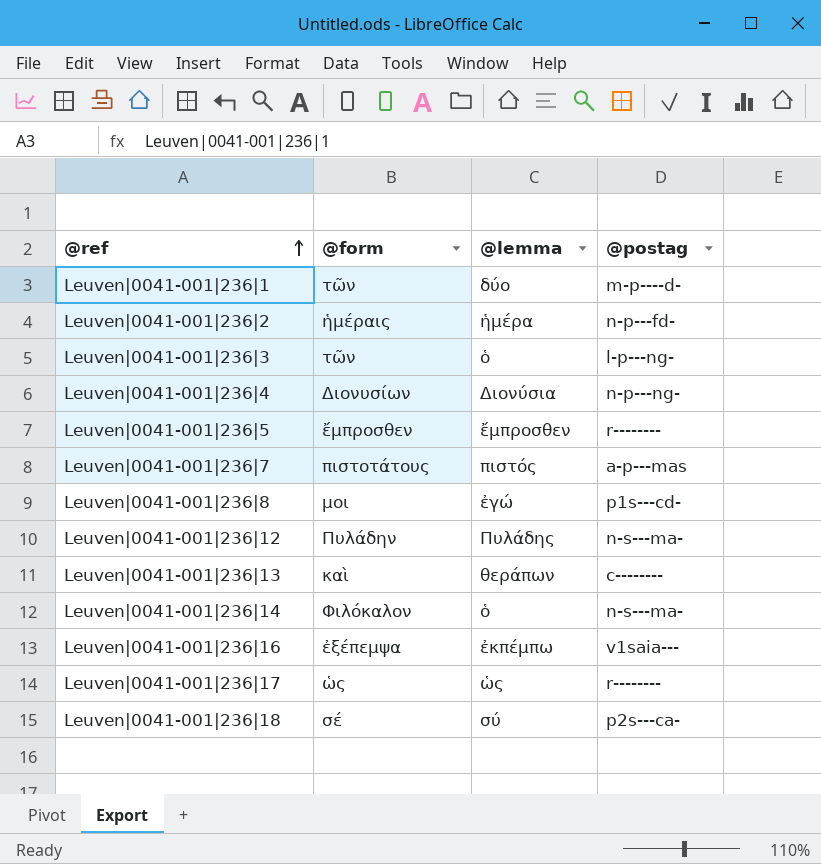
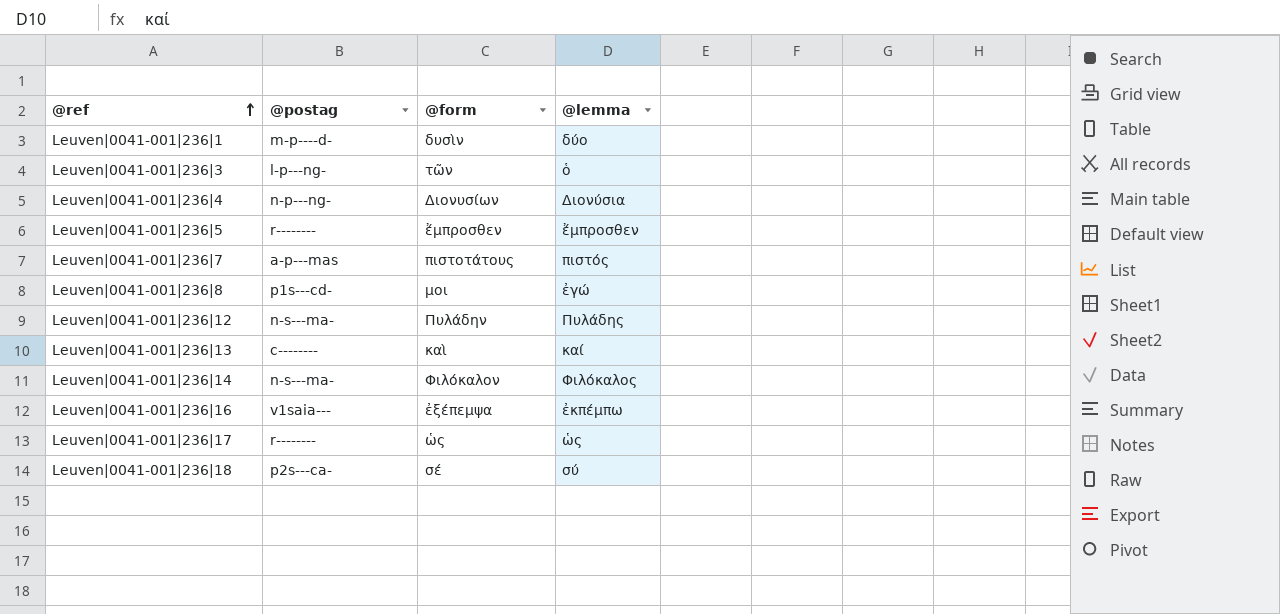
column @postag | position: 4 -> 2
row Leuven|0041-001|236|2: ἡμέραις | ἡμέρα | n-p---fd- -> none
Leuven|0041-001|236|1 | @form: τῶν -> δυσὶν
Leuven|0041-001|236|13 | @lemma: θεράπων -> καί
Leuven|0041-001|236|14 | @lemma: ὁ -> Φιλόκαλος

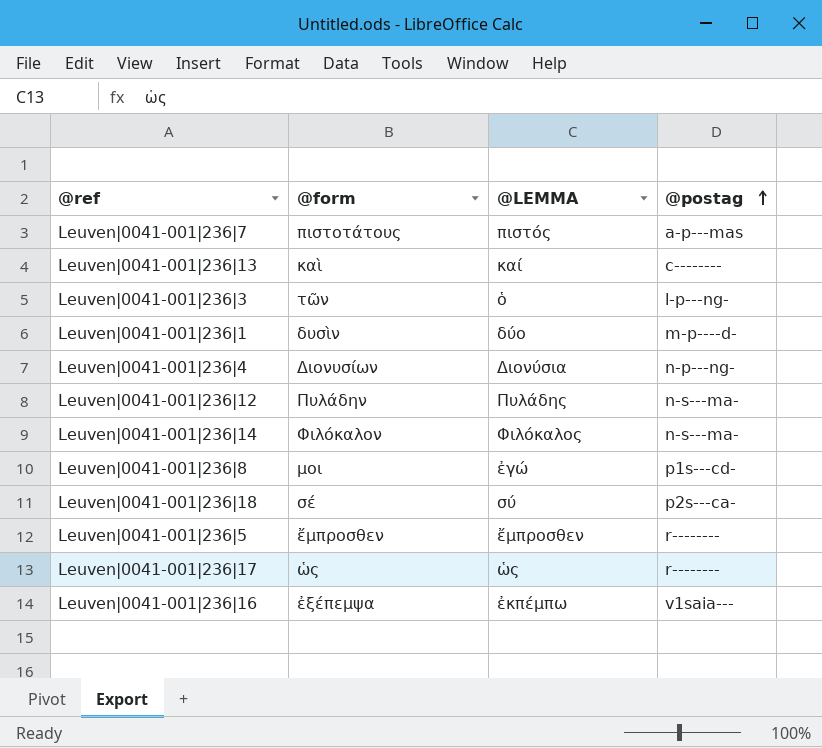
row order: @ref ascending -> @postag ascending
column name: @lemma -> @LEMMA
column @postag | position: 2 -> 4

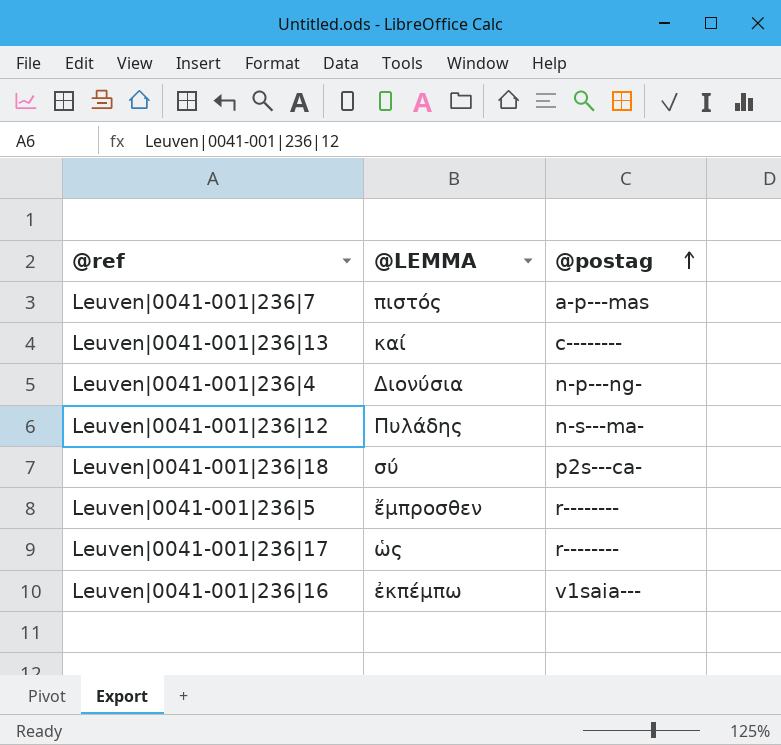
column @form | position: 2 -> none
row Leuven|0041-001|236|3: τῶν | ὁ | l-p---ng- -> none
row Leuven|0041-001|236|1: δυσὶν | δύο | m-p----d- -> none
row Leuven|0041-001|236|14: Φιλόκαλον | Φιλόκαλος | n-s---ma- -> none
row Leuven|0041-001|236|8: μοι | ἐγώ | p1s---cd- -> none

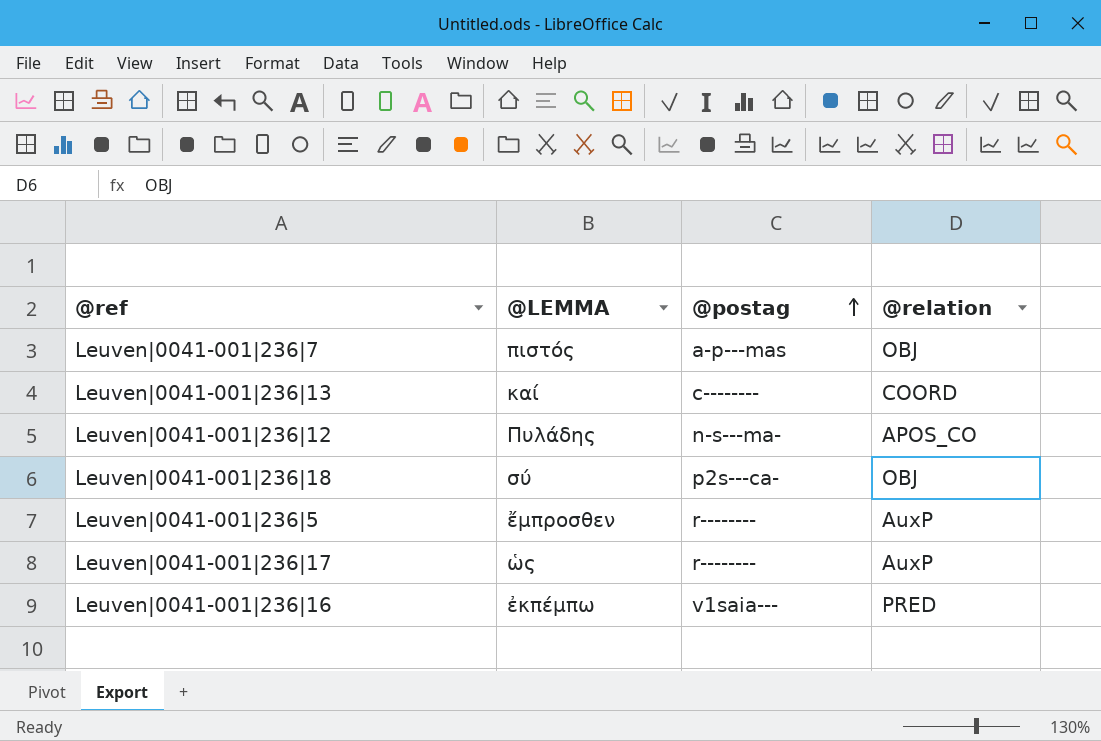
column @relation | position: none -> 4
row Leuven|0041-001|236|4: Διονύσια | n-p---ng- -> none

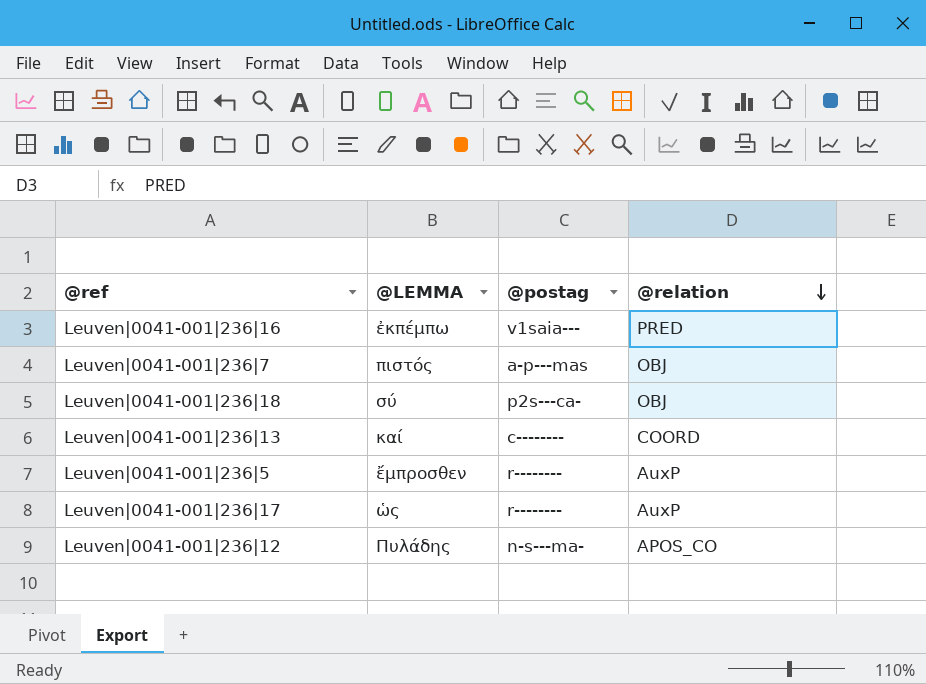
row order: @postag ascending -> @relation descending

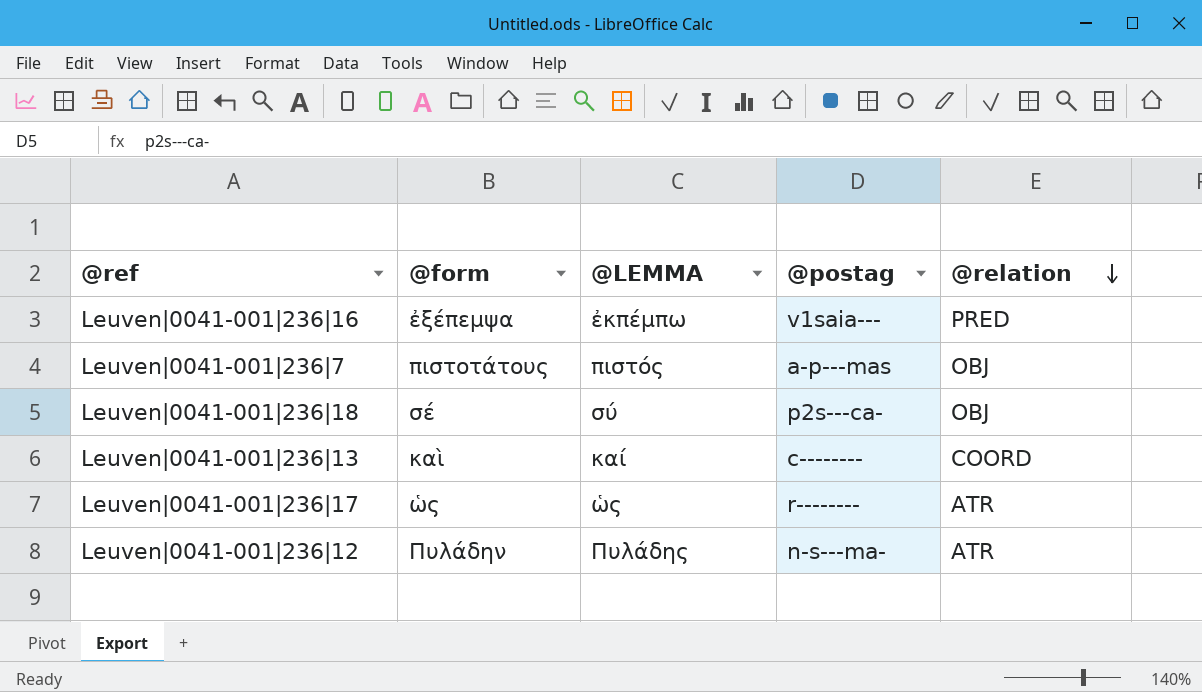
column @form | position: none -> 2
row Leuven|0041-001|236|5: ἔμπροσθεν | r-------- | AuxP -> none
Leuven|0041-001|236|17 | @relation: AuxP -> ATR
Leuven|0041-001|236|12 | @relation: APOS_CO -> ATR

